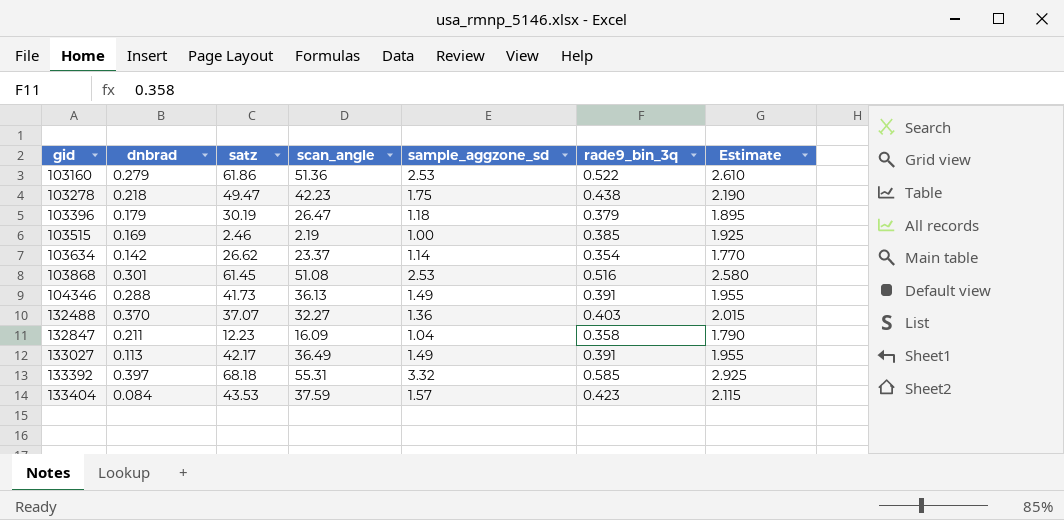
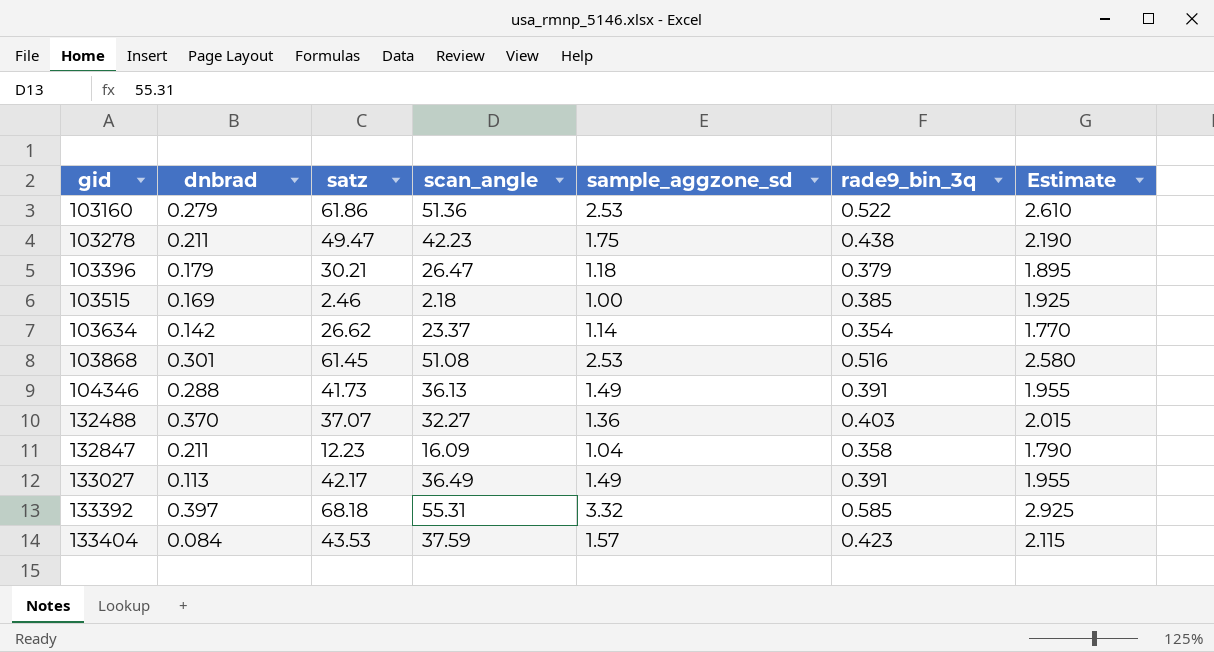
103278 | dnbrad: 0.218 -> 0.211
103396 | satz: 30.19 -> 30.21
103515 | scan_angle: 2.19 -> 2.18

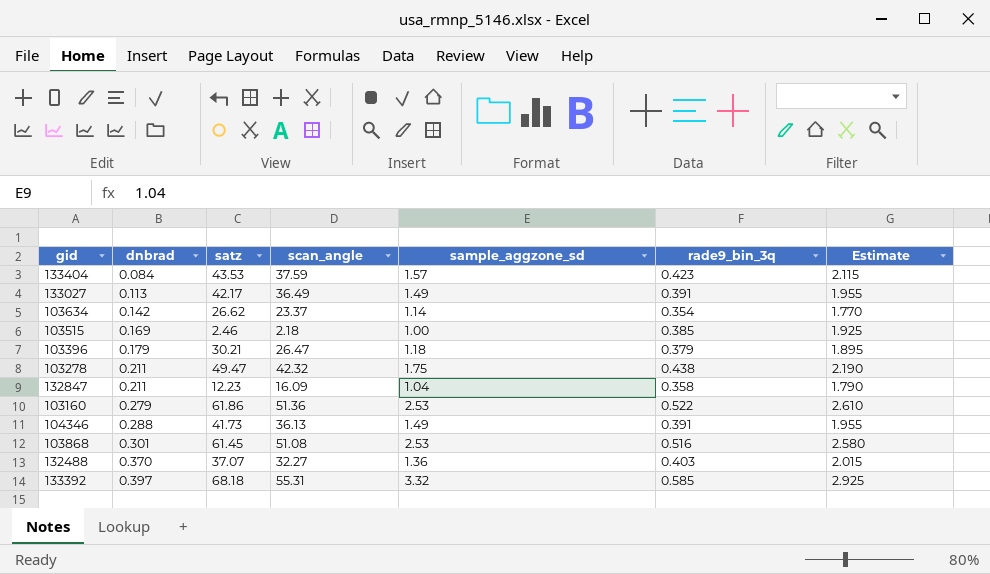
row order: gid ascending -> dnbrad ascending
103278 | scan_angle: 42.23 -> 42.32

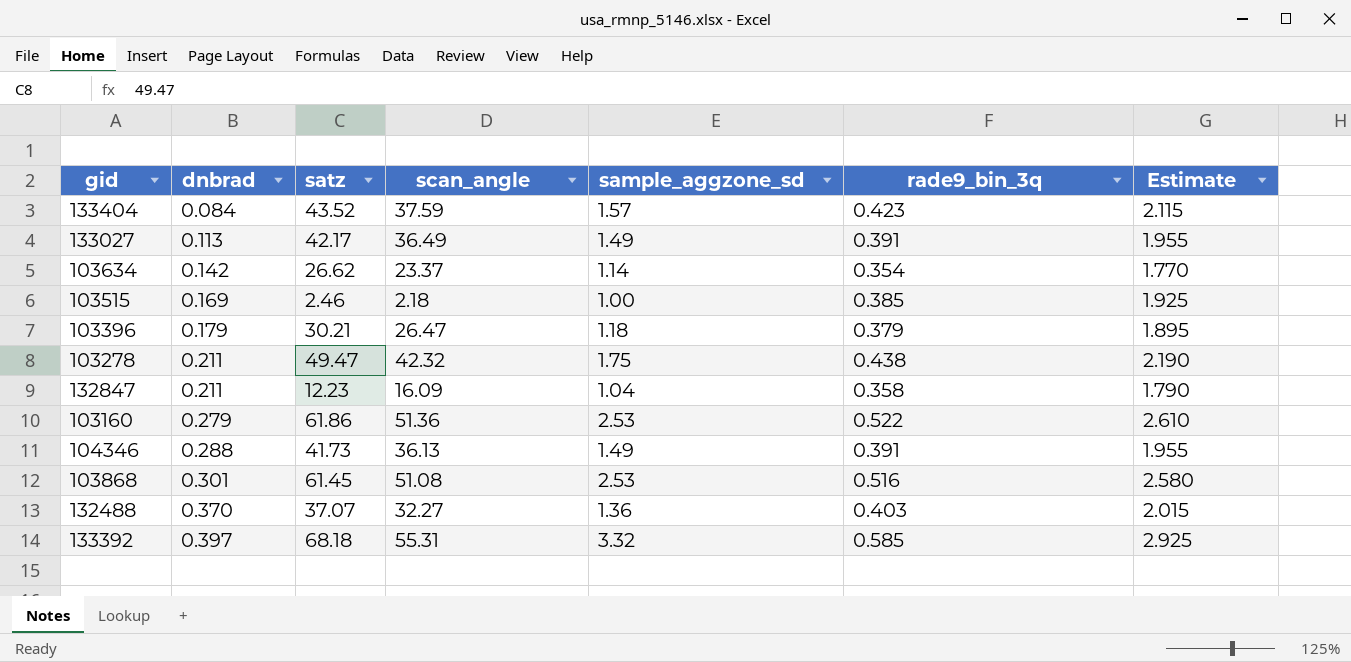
133404 | satz: 43.53 -> 43.52

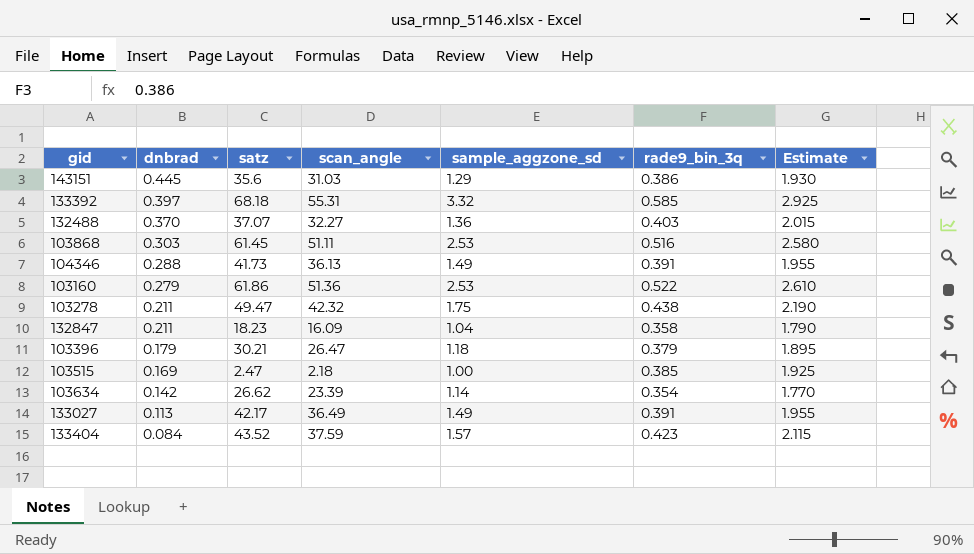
row order: dnbrad ascending -> dnbrad descending
row 143151: none -> 0.445 | 35.6 | 31.03 | 1.29 | 0.386 | 1.930
103868 | dnbrad: 0.301 -> 0.303
103868 | scan_angle: 51.08 -> 51.11
132847 | satz: 12.23 -> 18.23
103515 | satz: 2.46 -> 2.47
103634 | scan_angle: 23.37 -> 23.39

